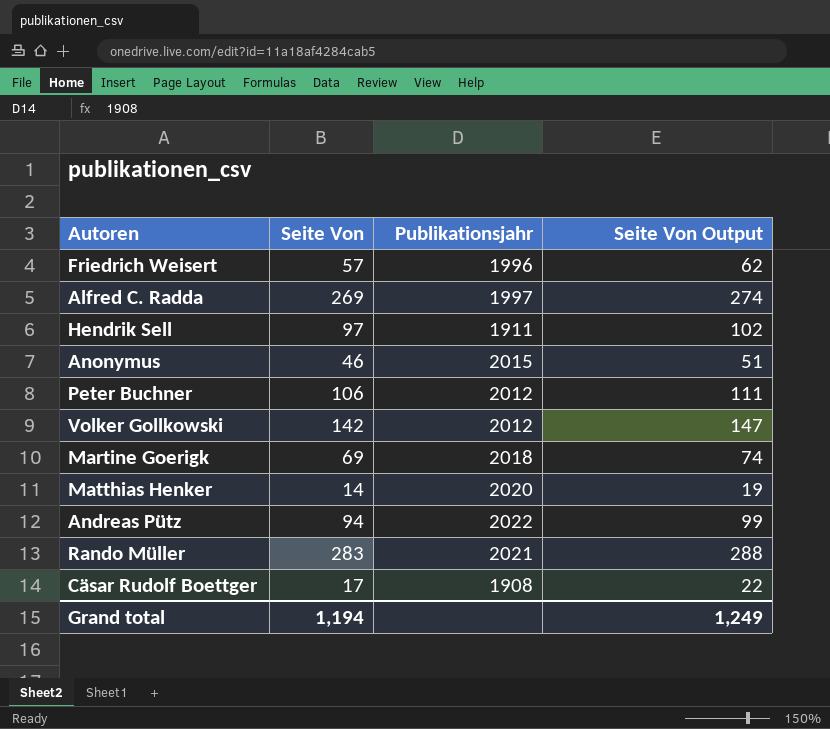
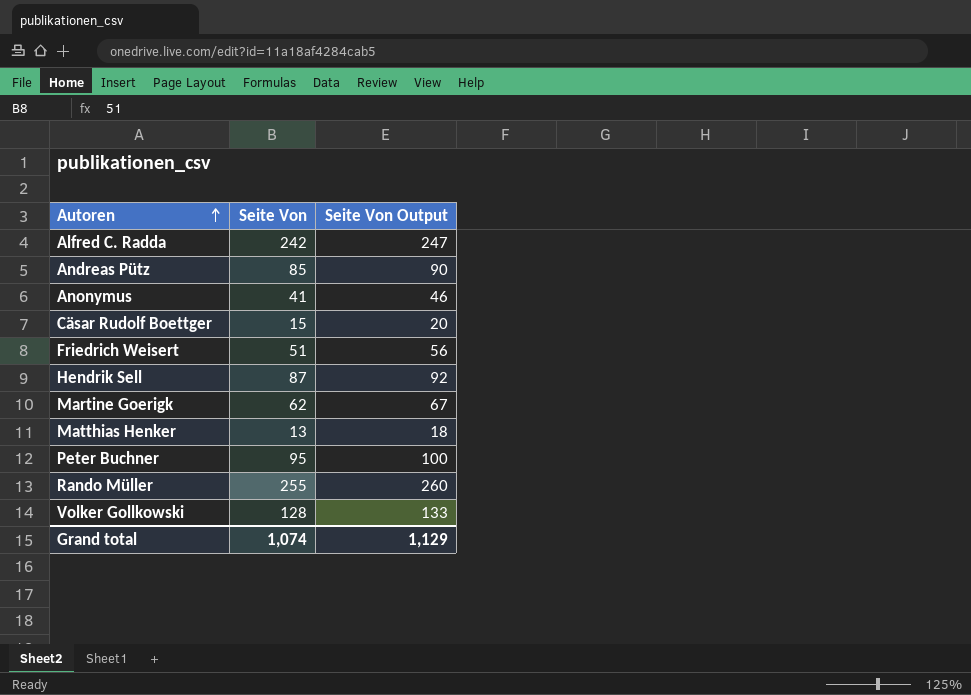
row order: none -> Autoren ascending
column Publikationsjahr | position: 3 -> none
Alfred C. Radda | Seite Von: 269 -> 242
Alfred C. Radda | Seite Von Output: 274 -> 247
Andreas Pütz | Seite Von: 94 -> 85
Andreas Pütz | Seite Von Output: 99 -> 90
Anonymus | Seite Von: 46 -> 41
Anonymus | Seite Von Output: 51 -> 46
Cäsar Rudolf Boettger | Seite Von: 17 -> 15
Cäsar Rudolf Boettger | Seite Von Output: 22 -> 20
Friedrich Weisert | Seite Von: 57 -> 51
Friedrich Weisert | Seite Von Output: 62 -> 56
Hendrik Sell | Seite Von: 97 -> 87
Hendrik Sell | Seite Von Output: 102 -> 92
Martine Goerigk | Seite Von: 69 -> 62
Martine Goerigk | Seite Von Output: 74 -> 67
Matthias Henker | Seite Von: 14 -> 13
Matthias Henker | Seite Von Output: 19 -> 18
Peter Buchner | Seite Von: 106 -> 95
Peter Buchner | Seite Von Output: 111 -> 100
Rando Müller | Seite Von: 283 -> 255
Rando Müller | Seite Von Output: 288 -> 260
Volker Gollkowski | Seite Von: 142 -> 128
Volker Gollkowski | Seite Von Output: 147 -> 133
Grand total | Seite Von: 1,194 -> 1,074
Grand total | Seite Von Output: 1,249 -> 1,129

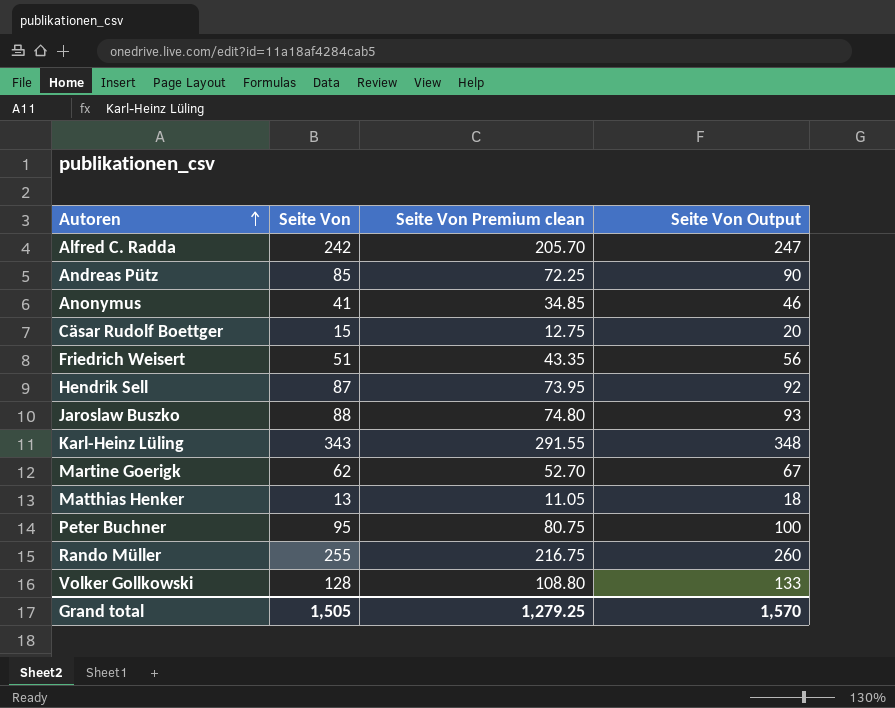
column Seite Von Premium clean | formula: none -> [Seite Von] * 0.85
row Jaroslaw Buszko: none -> 88 | 74.80 | 93
row Karl-Heinz Lüling: none -> 343 | 291.55 | 348
Grand total | Seite Von: 1,074 -> 1,505
Grand total | Seite Von Output: 1,129 -> 1,570

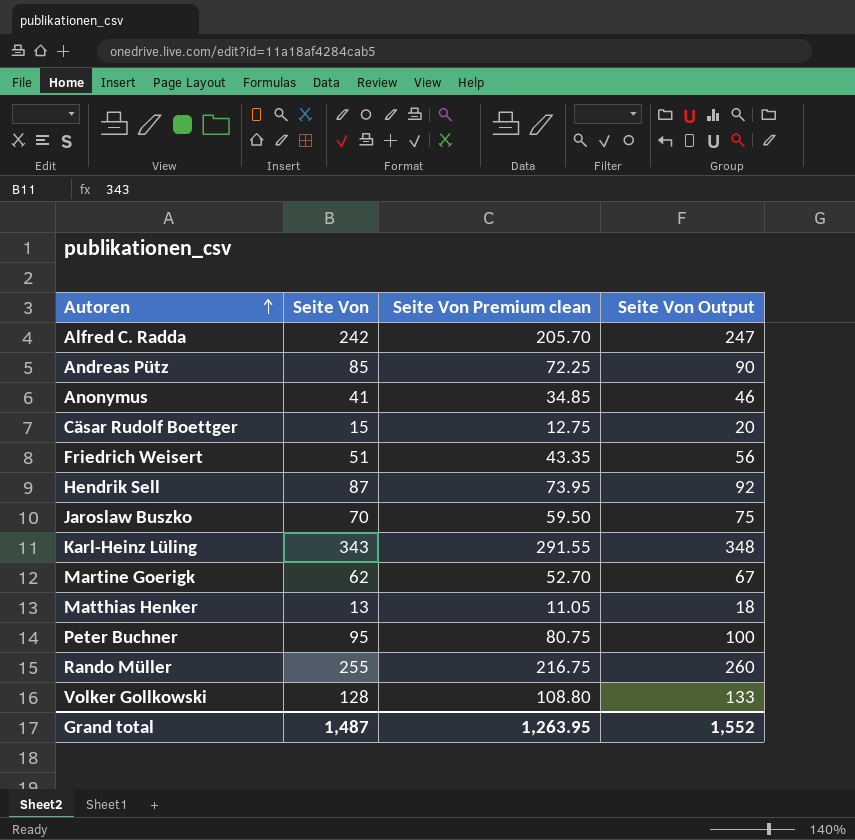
Jaroslaw Buszko | Seite Von: 88 -> 70
Jaroslaw Buszko | Seite Von Premium clean: 74.80 -> 59.50
Jaroslaw Buszko | Seite Von Output: 93 -> 75
Grand total | Seite Von: 1,505 -> 1,487
Grand total | Seite Von Premium clean: 1,279.25 -> 1,263.95
Grand total | Seite Von Output: 1,570 -> 1,552

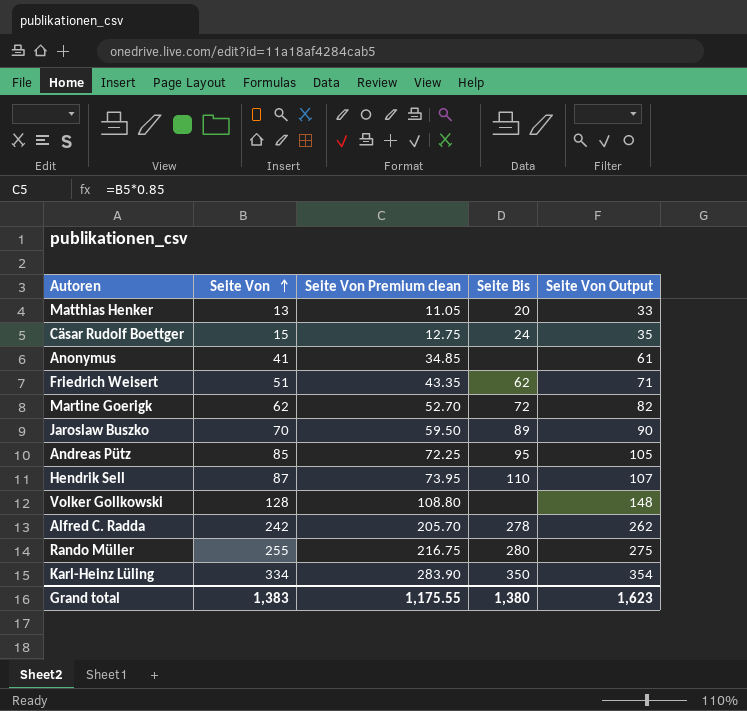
row order: Autoren ascending -> Seite Von ascending
column Seite Bis | position: none -> 4
column Seite Von Output | formula: [Seite Von] + 5 -> [Seite Von] + 20
row Peter Buchner: 95 | 80.75 | 100 -> none
Karl-Heinz Lüling | Seite Von: 343 -> 334
Karl-Heinz Lüling | Seite Von Premium clean: 291.55 -> 283.90
Grand total | Seite Von: 1,487 -> 1,383
Grand total | Seite Von Premium clean: 1,263.95 -> 1,175.55
Grand total | Seite Von Output: 1,552 -> 1,623

